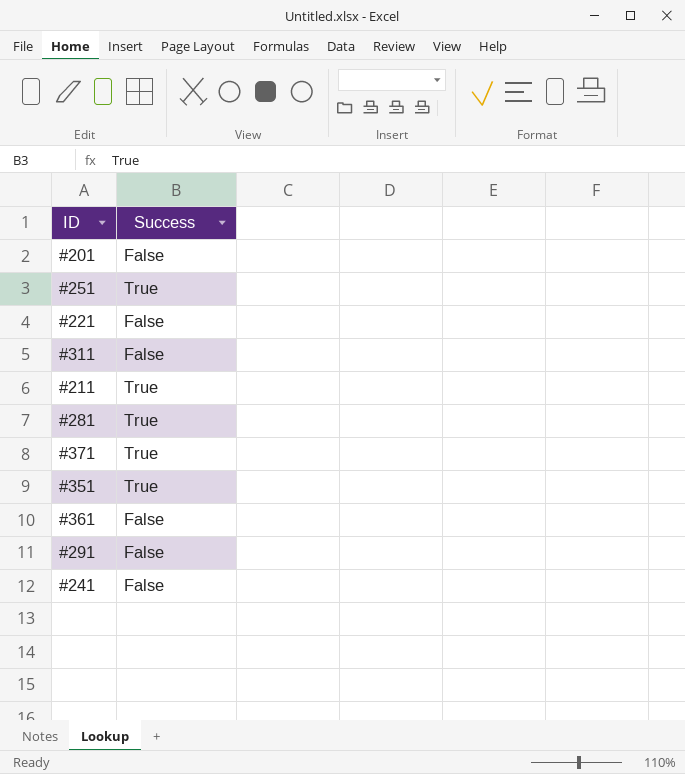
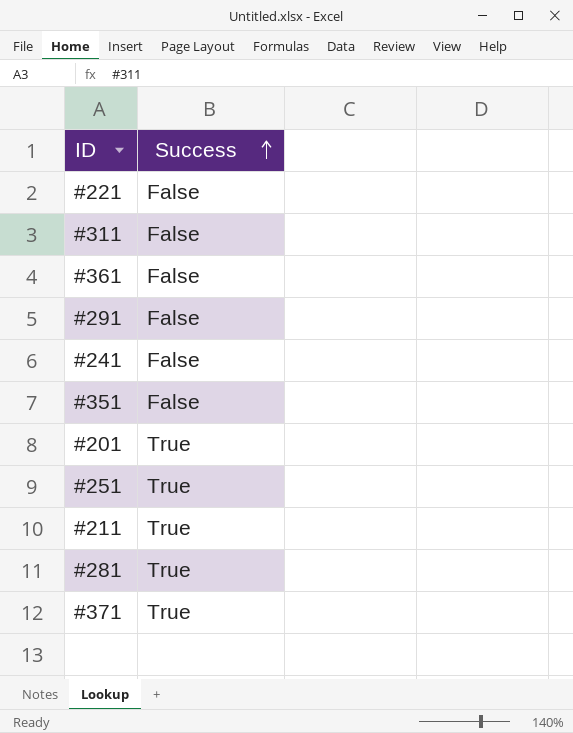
row order: none -> Success ascending
#351 | Success: True -> False
#201 | Success: False -> True

